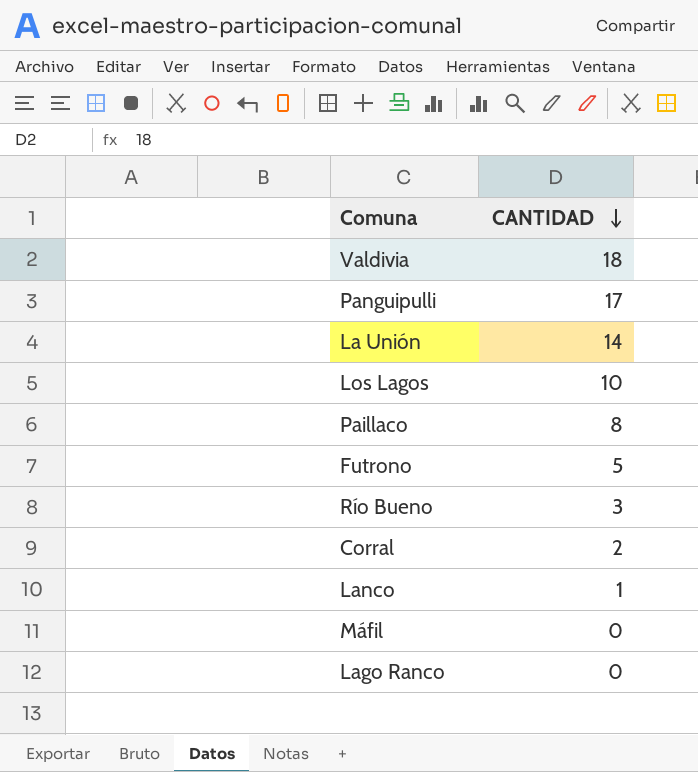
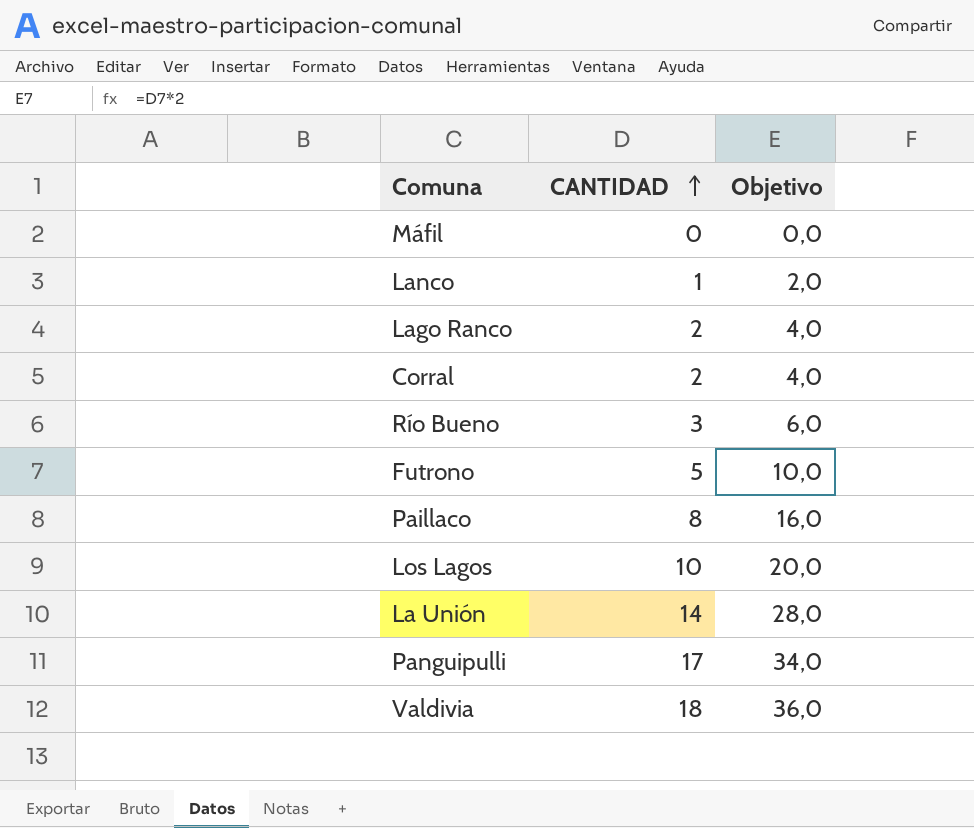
row order: CANTIDAD descending -> CANTIDAD ascending
column Objetivo | formula: none -> [CANTIDAD] * 2
Lago Ranco | CANTIDAD: 0 -> 2

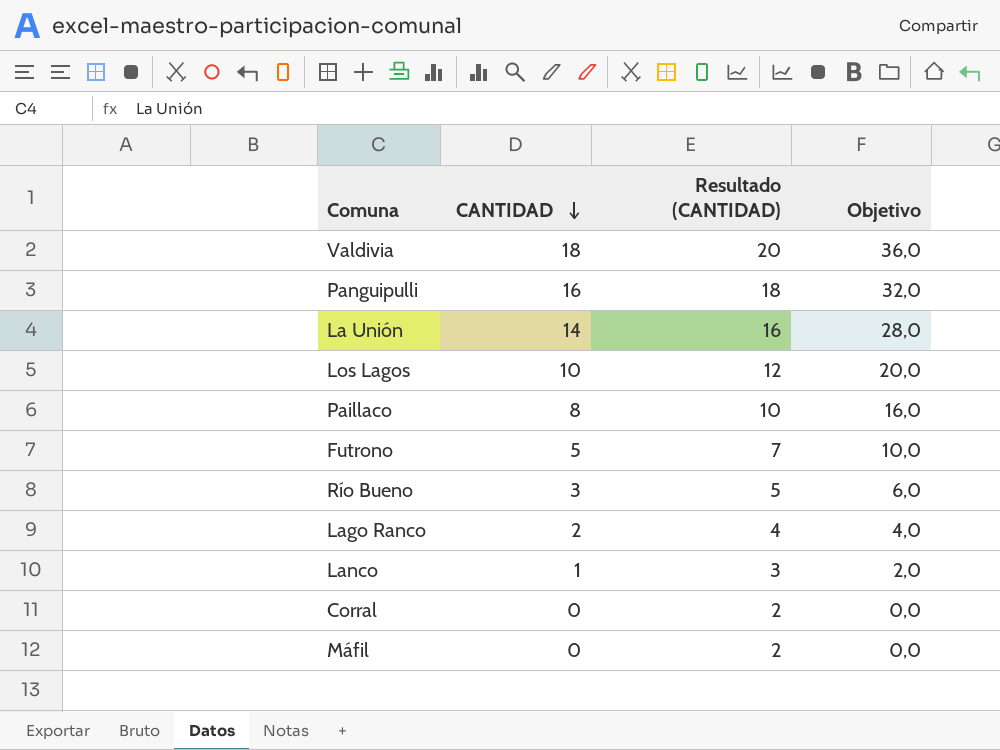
row order: CANTIDAD ascending -> CANTIDAD descending
column Resultado (CANTIDAD) | formula: none -> [CANTIDAD] + 2
Panguipulli | CANTIDAD: 17 -> 16
Panguipulli | Objetivo: 34,0 -> 32,0
Corral | CANTIDAD: 2 -> 0
Corral | Objetivo: 4,0 -> 0,0

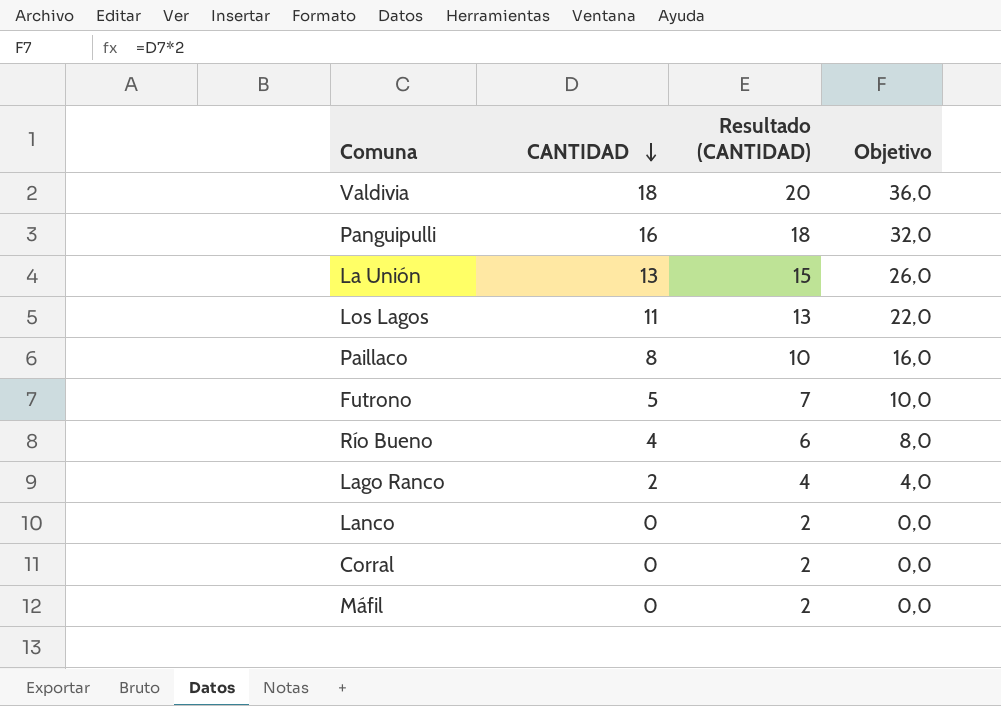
La Unión | CANTIDAD: 14 -> 13
La Unión | Resultado (CANTIDAD): 16 -> 15
La Unión | Objetivo: 28,0 -> 26,0
Los Lagos | CANTIDAD: 10 -> 11
Los Lagos | Resultado (CANTIDAD): 12 -> 13
Los Lagos | Objetivo: 20,0 -> 22,0
Río Bueno | CANTIDAD: 3 -> 4
Río Bueno | Resultado (CANTIDAD): 5 -> 6
Río Bueno | Objetivo: 6,0 -> 8,0
Lanco | CANTIDAD: 1 -> 0
Lanco | Resultado (CANTIDAD): 3 -> 2
Lanco | Objetivo: 2,0 -> 0,0

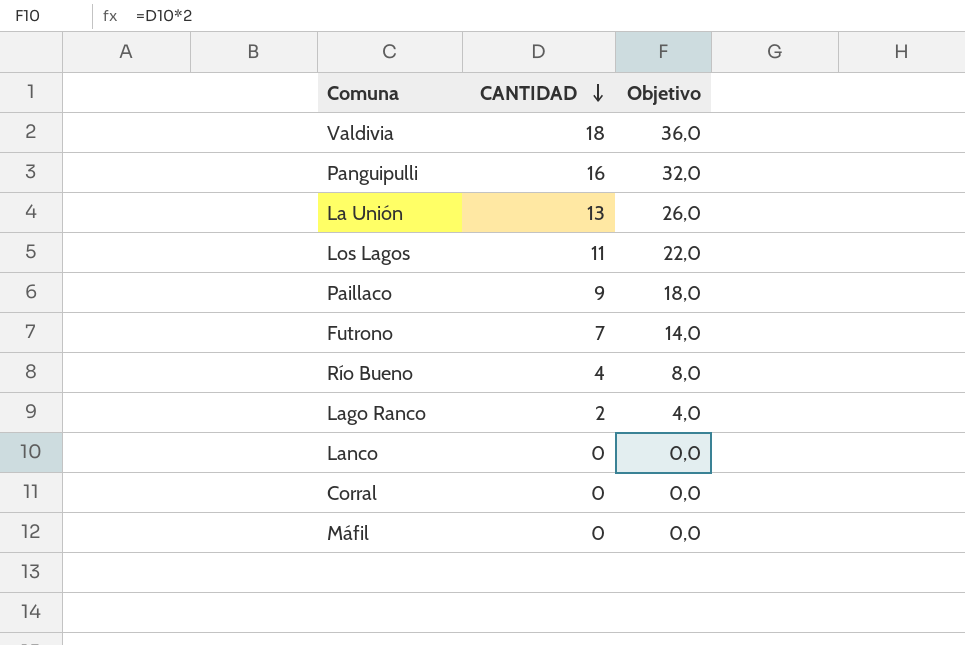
column Resultado (CANTIDAD) | formula: [CANTIDAD] + 2 -> none
Paillaco | CANTIDAD: 8 -> 9
Paillaco | Objetivo: 16,0 -> 18,0
Futrono | CANTIDAD: 5 -> 7
Futrono | Objetivo: 10,0 -> 14,0

